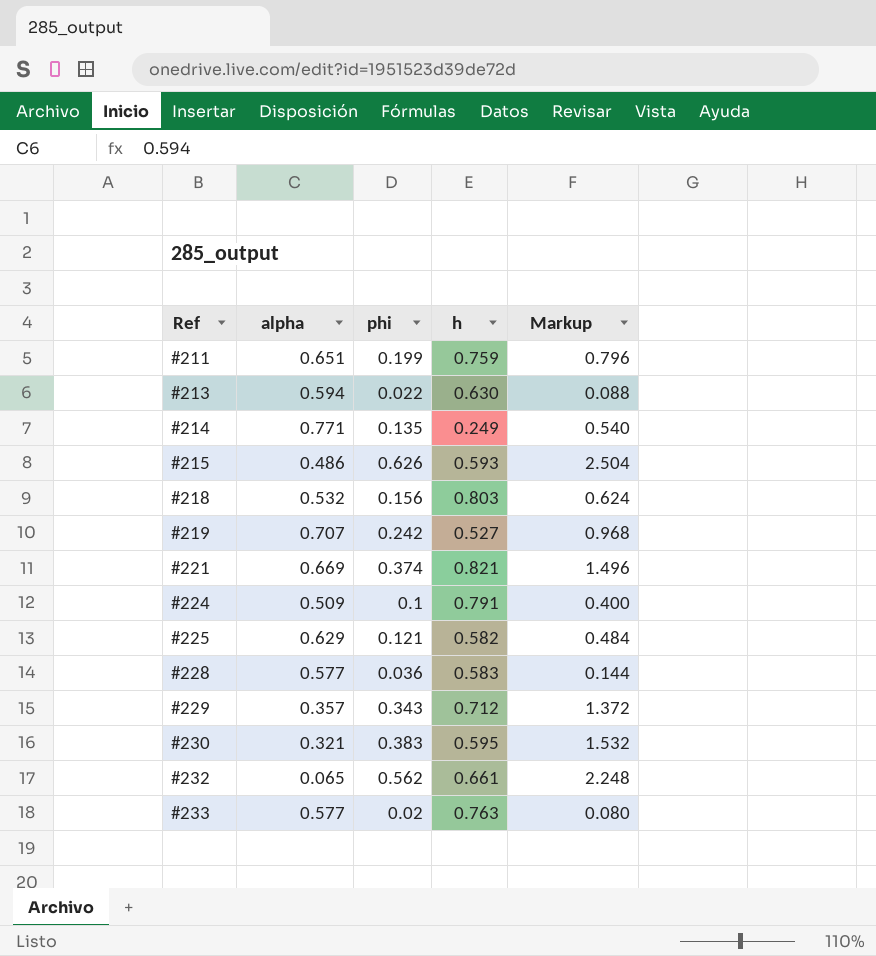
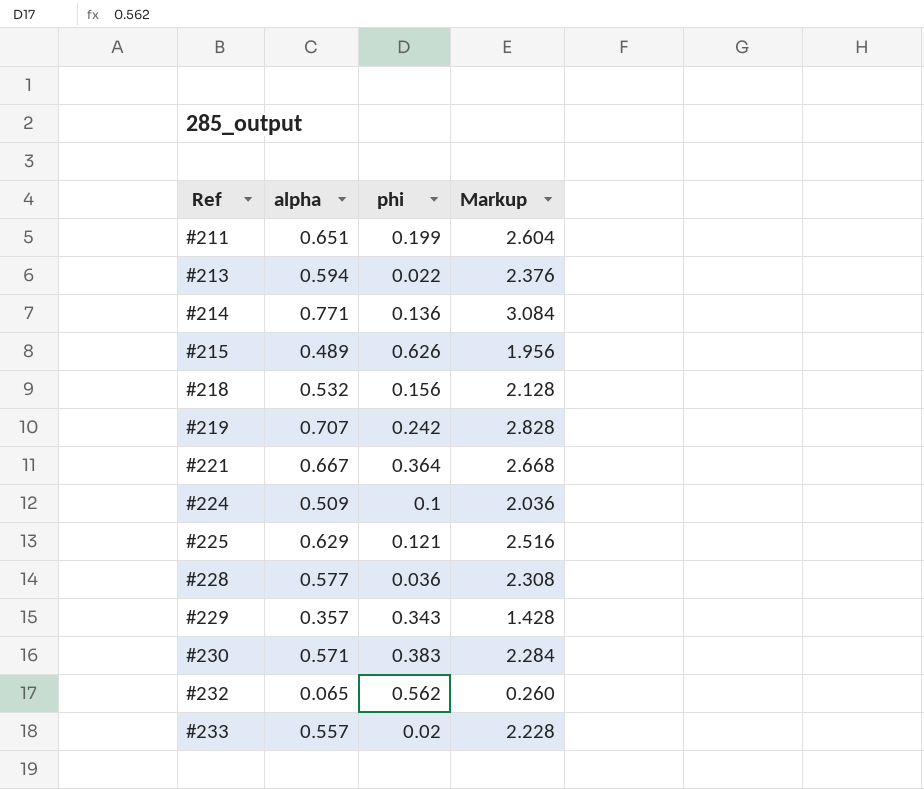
column h | position: 4 -> none
column Markup | formula: [phi] * 4 -> [alpha] * 4
#214 | phi: 0.135 -> 0.136
#215 | alpha: 0.486 -> 0.489
#221 | alpha: 0.669 -> 0.667
#221 | phi: 0.374 -> 0.364
#230 | alpha: 0.321 -> 0.571
#233 | alpha: 0.577 -> 0.557

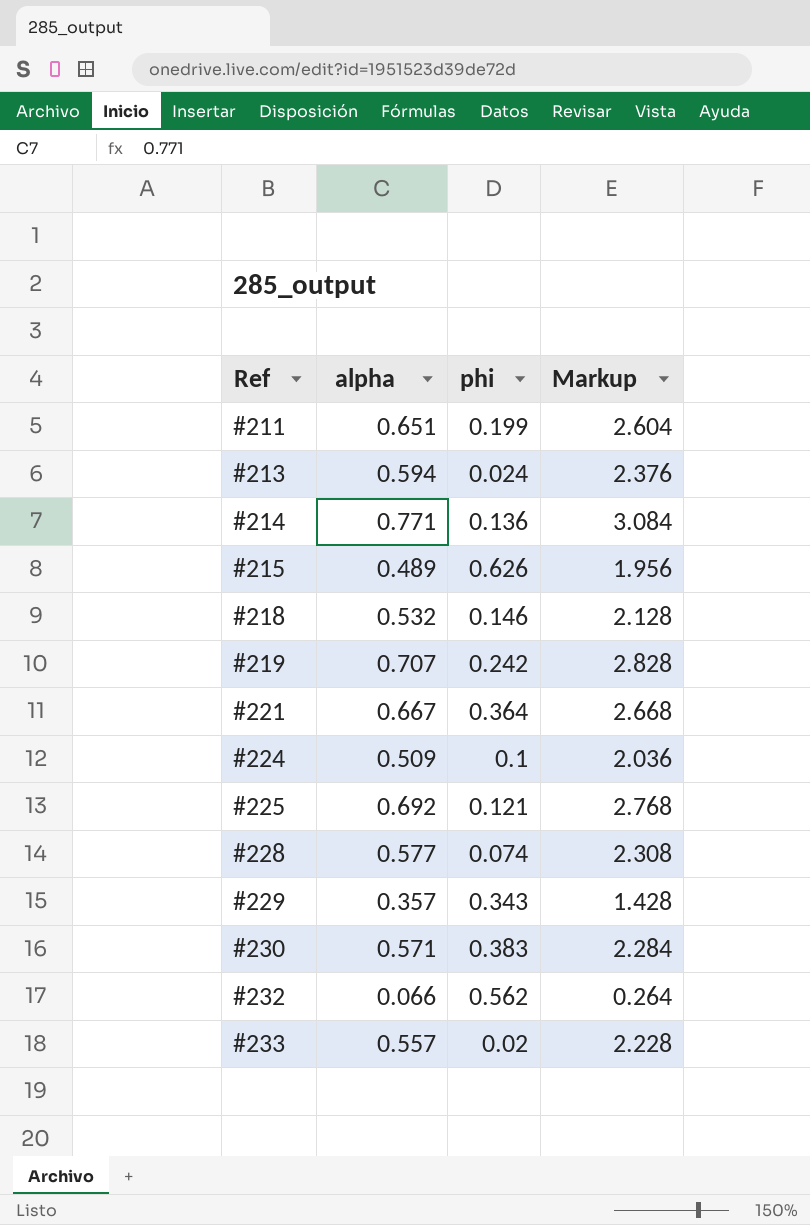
#213 | phi: 0.022 -> 0.024
#218 | phi: 0.156 -> 0.146
#225 | alpha: 0.629 -> 0.692
#225 | Markup: 2.516 -> 2.768
#228 | phi: 0.036 -> 0.074
#232 | alpha: 0.065 -> 0.066
#232 | Markup: 0.260 -> 0.264

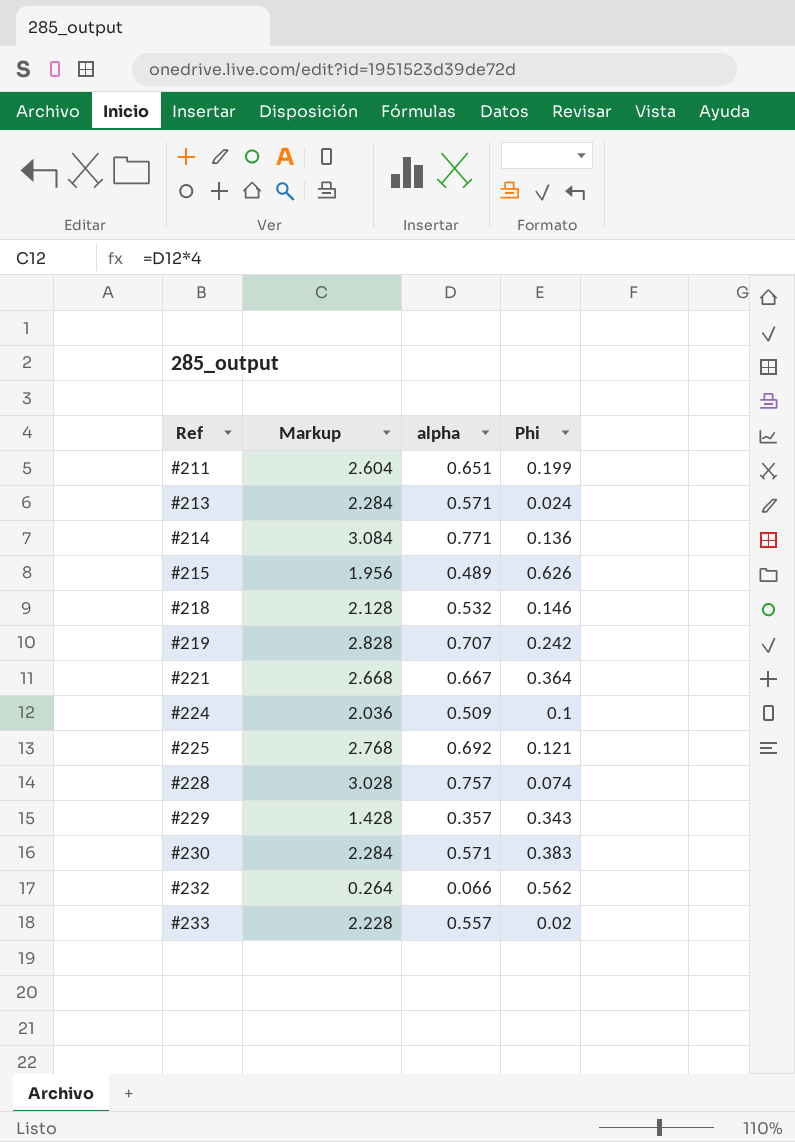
column Markup | position: 4 -> 2
column name: phi -> Phi
#213 | Markup: 2.376 -> 2.284
#213 | alpha: 0.594 -> 0.571
#228 | Markup: 2.308 -> 3.028
#228 | alpha: 0.577 -> 0.757

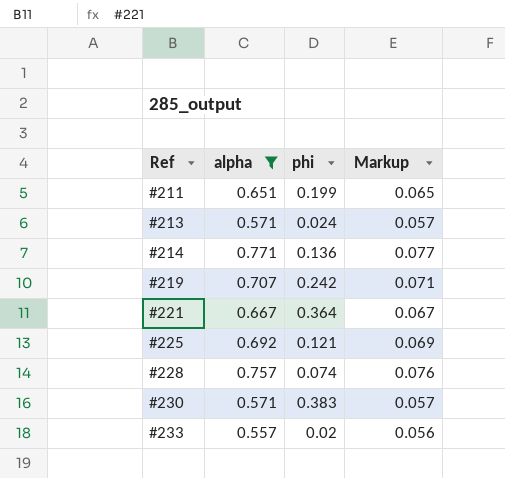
filter: none -> alpha >= 0.557
column name: Phi -> phi
column Markup | formula: [alpha] * 4 -> [alpha] * 0.1
column Markup | position: 2 -> 4

